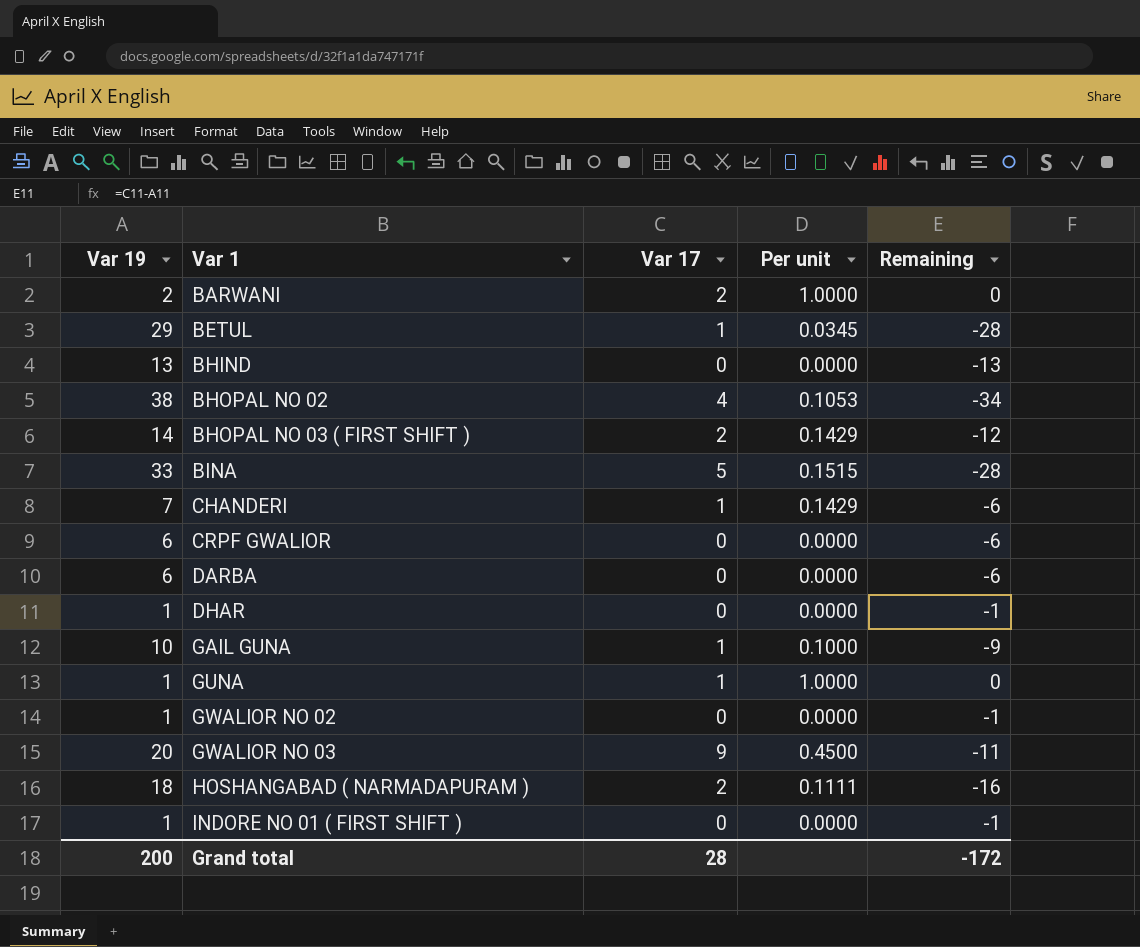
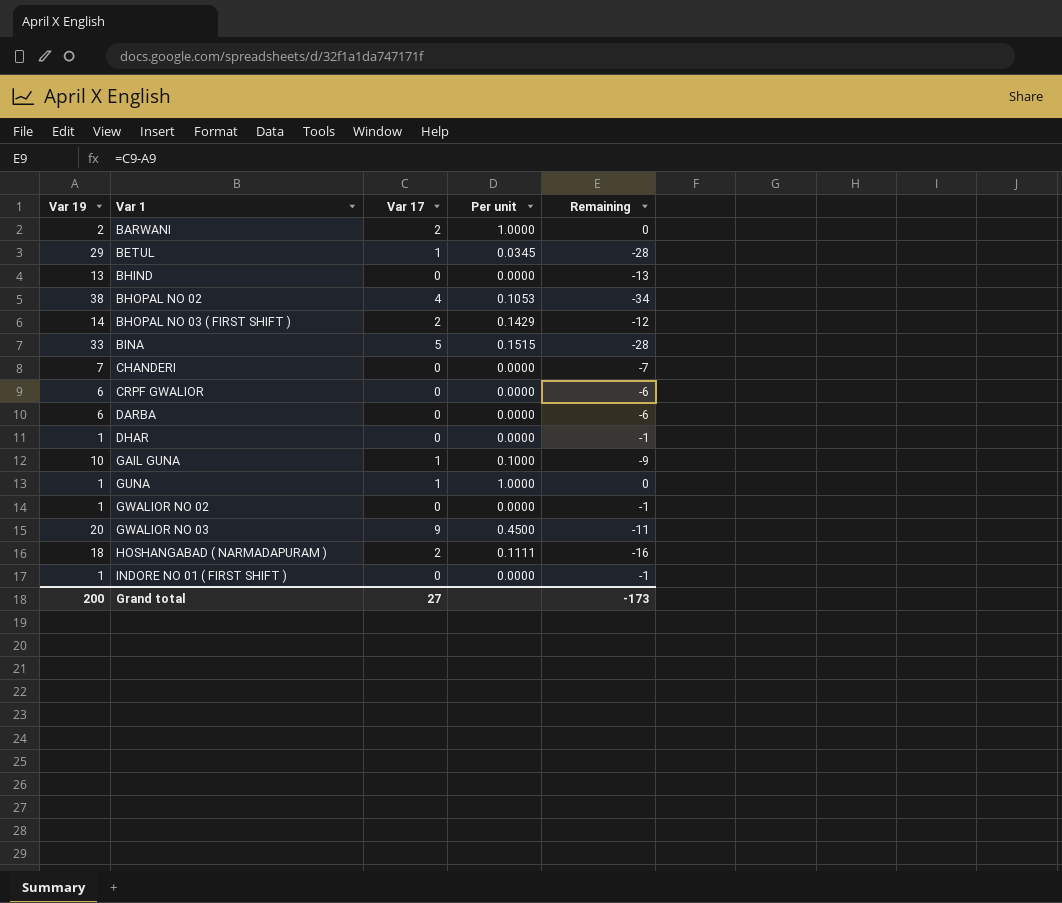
CHANDERI | Var 17: 1 -> 0
CHANDERI | Per unit: 0.1429 -> 0.0000
CHANDERI | Remaining: -6 -> -7
Grand total | Var 17: 28 -> 27
Grand total | Remaining: -172 -> -173

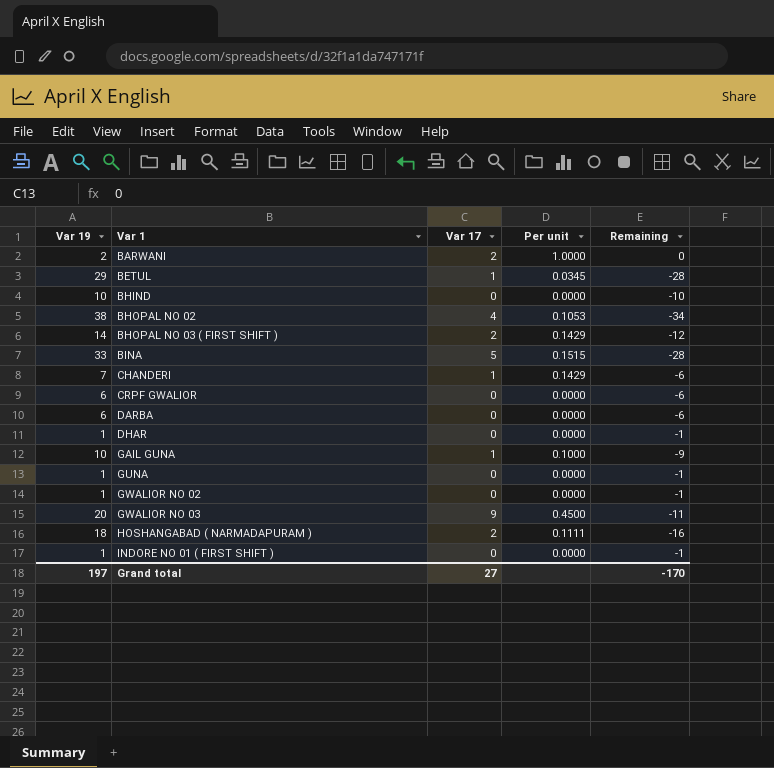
BHIND | Var 19: 13 -> 10
BHIND | Remaining: -13 -> -10
CHANDERI | Var 17: 0 -> 1
CHANDERI | Per unit: 0.0000 -> 0.1429
CHANDERI | Remaining: -7 -> -6
GUNA | Var 17: 1 -> 0
GUNA | Per unit: 1.0000 -> 0.0000
GUNA | Remaining: 0 -> -1
Grand total | Var 19: 200 -> 197
Grand total | Remaining: -173 -> -170

